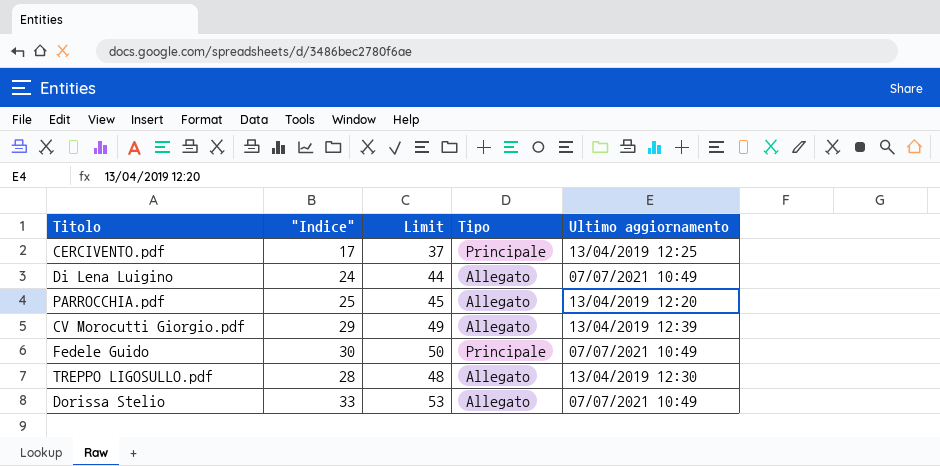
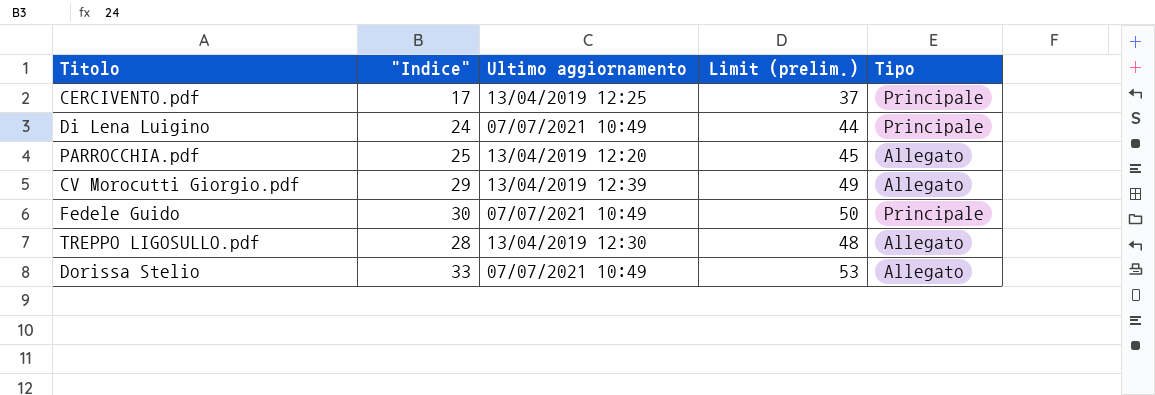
column Ultimo aggiornamento | position: 5 -> 3
column name: Limit -> Limit (prelim.)
Di Lena Luigino | Tipo: Allegato -> Principale

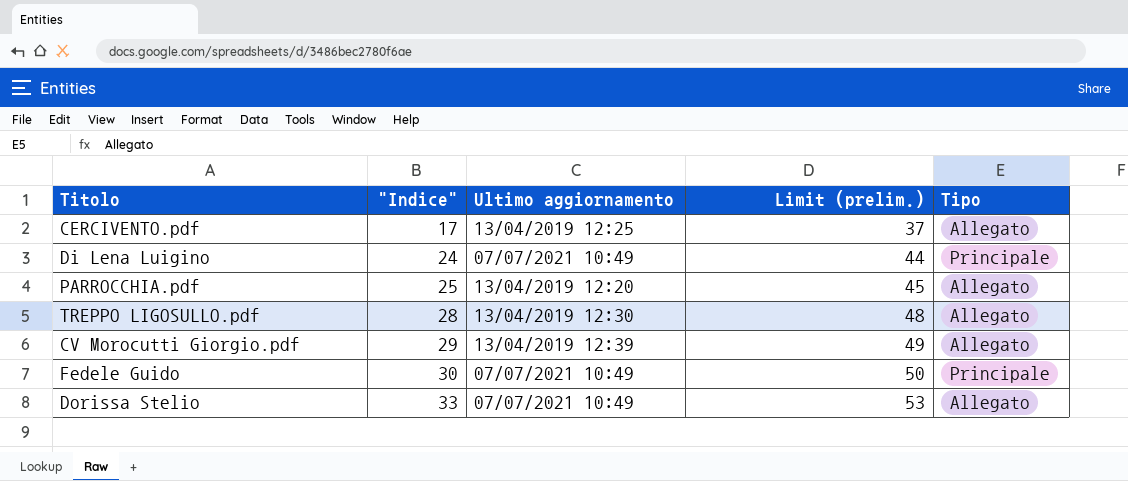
row order: none -> "Indice" ascending
CERCIVENTO.pdf | Tipo: Principale -> Allegato

